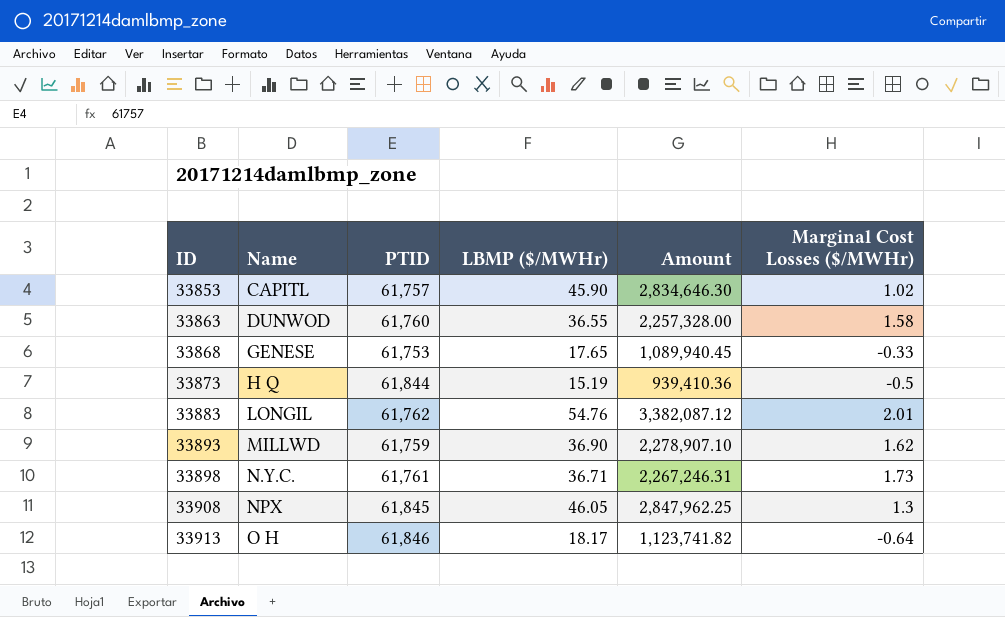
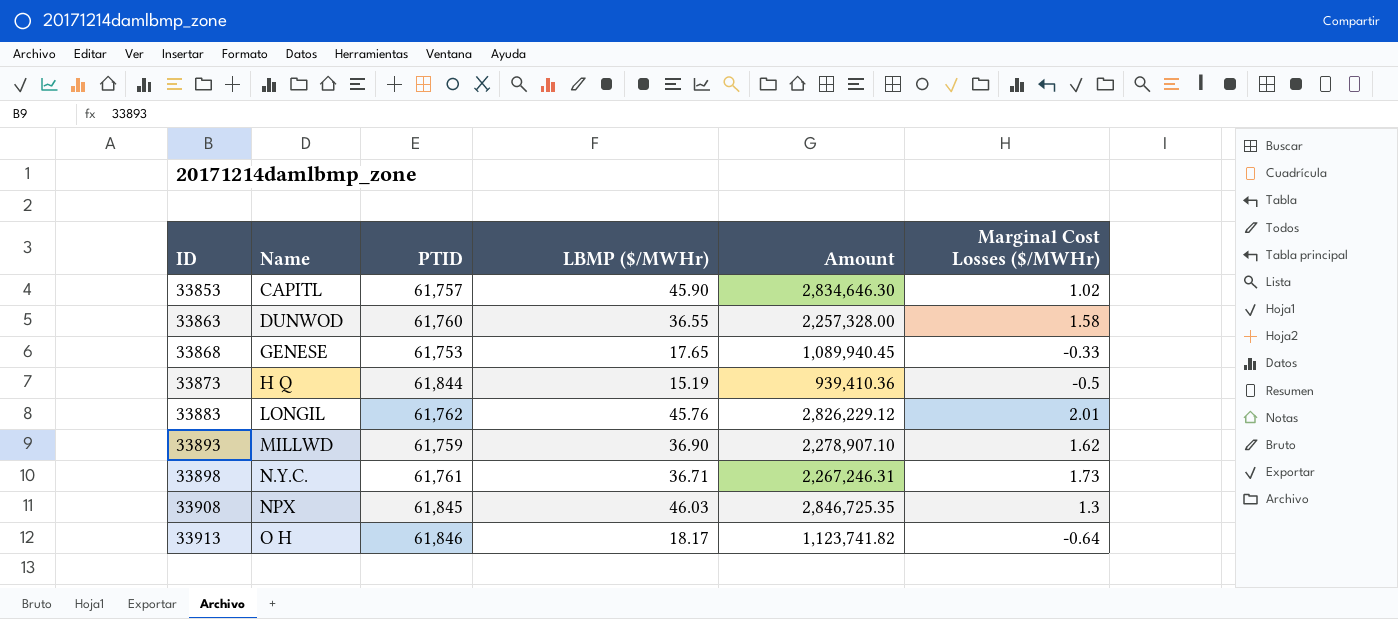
33883 | LBMP ($/MWHr): 54.76 -> 45.76
33883 | Amount: 3,382,087.12 -> 2,826,229.12
33908 | LBMP ($/MWHr): 46.05 -> 46.03
33908 | Amount: 2,847,962.25 -> 2,846,725.35

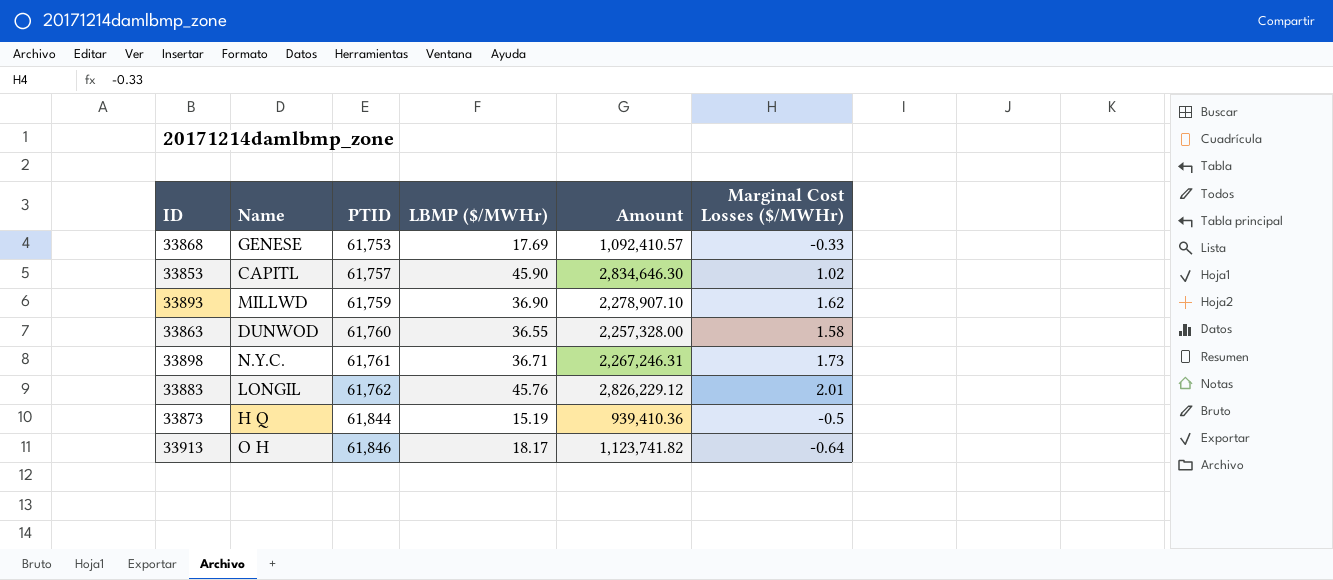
row order: ID ascending -> PTID ascending
row 33908: NPX | 61,845 | 46.03 | 2,846,725.35 | 1.3 -> none
33868 | LBMP ($/MWHr): 17.65 -> 17.69
33868 | Amount: 1,089,940.45 -> 1,092,410.57

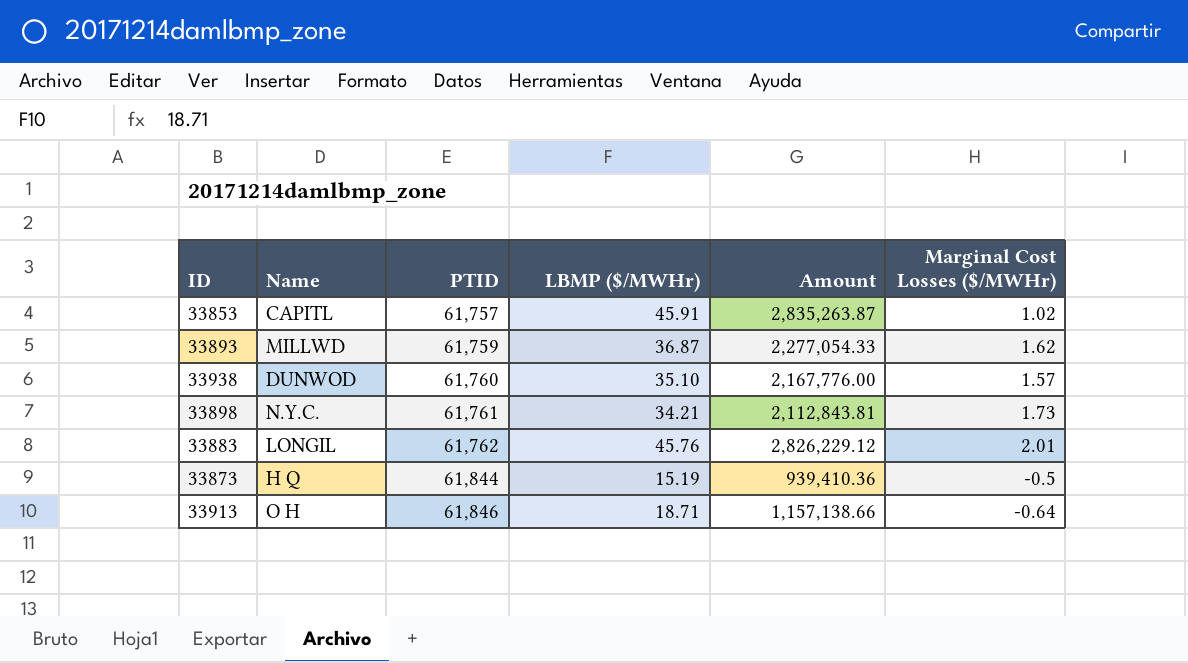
row 33868: GENESE | 61,753 | 17.69 | 1,092,410.57 | -0.33 -> none
row 33863: DUNWOD | 61,760 | 36.55 | 2,257,328.00 | 1.58 -> none
33853 | LBMP ($/MWHr): 45.90 -> 45.91
33853 | Amount: 2,834,646.30 -> 2,835,263.87
33893 | LBMP ($/MWHr): 36.90 -> 36.87
33893 | Amount: 2,278,907.10 -> 2,277,054.33
row 33938: none -> DUNWOD | 61,760 | 35.10 | 2,167,776.00 | 1.57
33898 | LBMP ($/MWHr): 36.71 -> 34.21
33898 | Amount: 2,267,246.31 -> 2,112,843.81
33913 | LBMP ($/MWHr): 18.17 -> 18.71
33913 | Amount: 1,123,741.82 -> 1,157,138.66

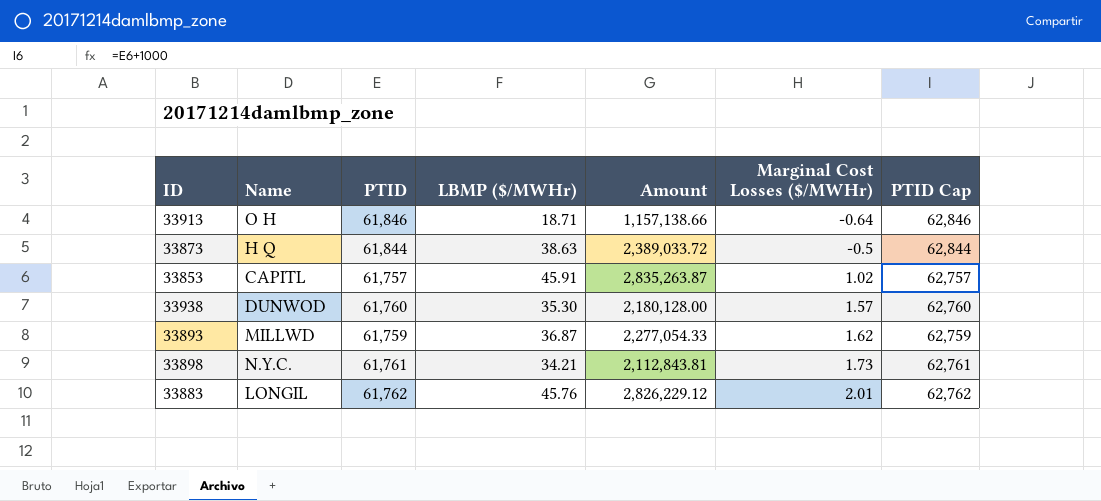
row order: PTID ascending -> Marginal Cost Losses ($/MWHr) ascending
column PTID Cap | formula: none -> [PTID] + 1000
33873 | LBMP ($/MWHr): 15.19 -> 38.63
33873 | Amount: 939,410.36 -> 2,389,033.72
33938 | LBMP ($/MWHr): 35.10 -> 35.30
33938 | Amount: 2,167,776.00 -> 2,180,128.00

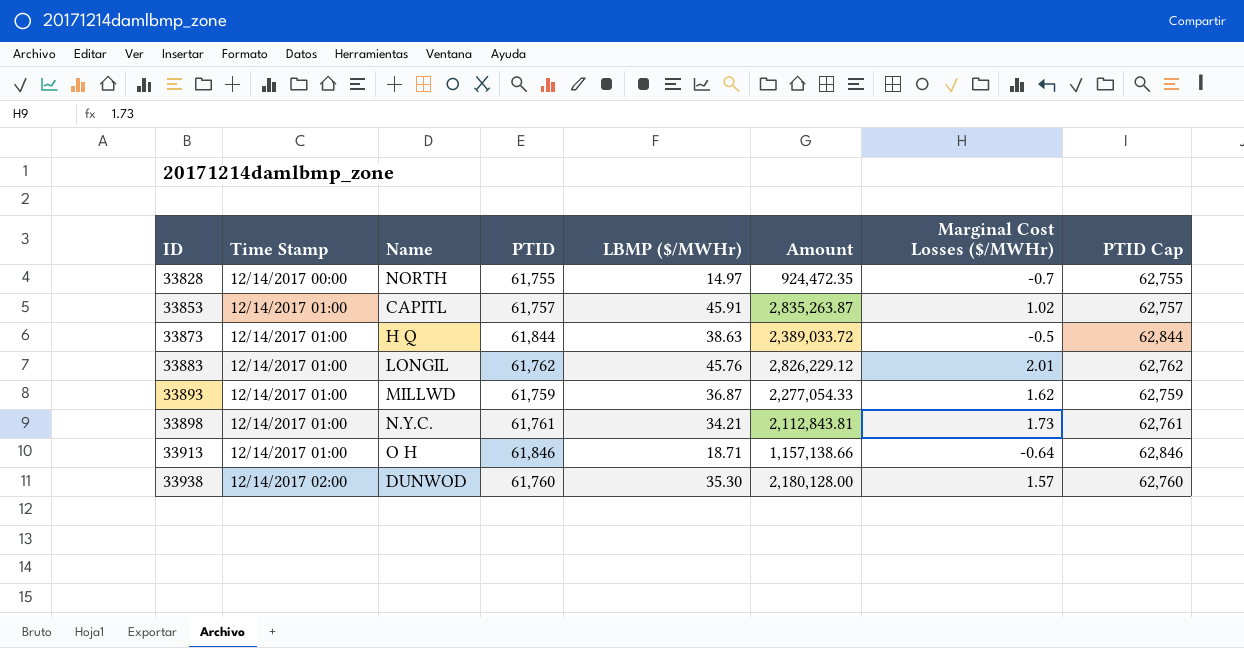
row order: Marginal Cost Losses ($/MWHr) ascending -> ID ascending
column Time Stamp | position: none -> 2
row 33828: none -> 12/14/2017 00:00 | NORTH | 61,755 | 14.97 | 924,472.35 | -0.7 | 62,755

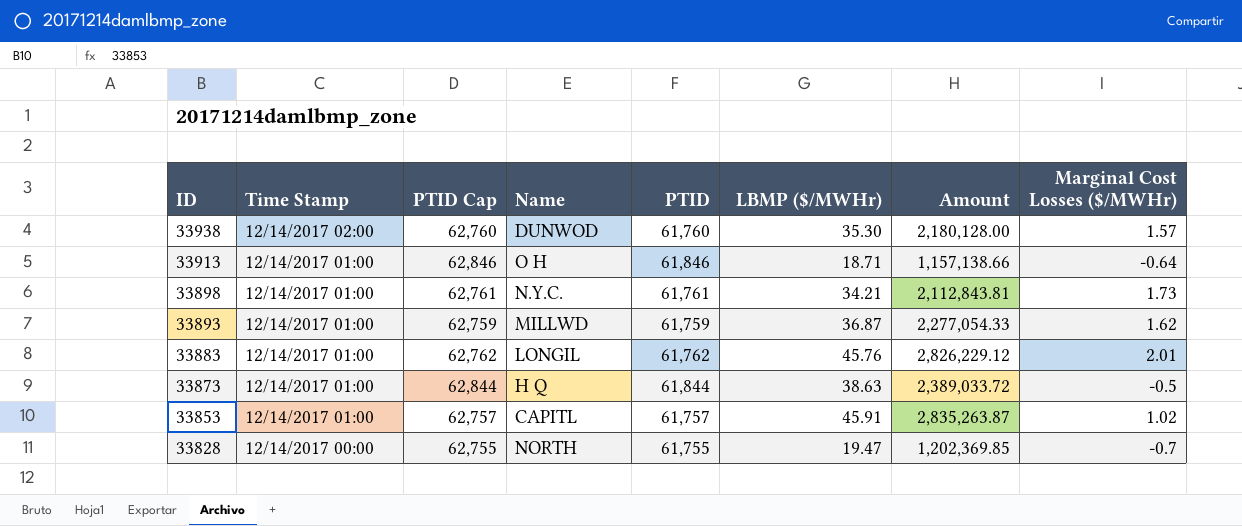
row order: ID ascending -> ID descending
column PTID Cap | position: 8 -> 3
33828 | LBMP ($/MWHr): 14.97 -> 19.47
33828 | Amount: 924,472.35 -> 1,202,369.85

